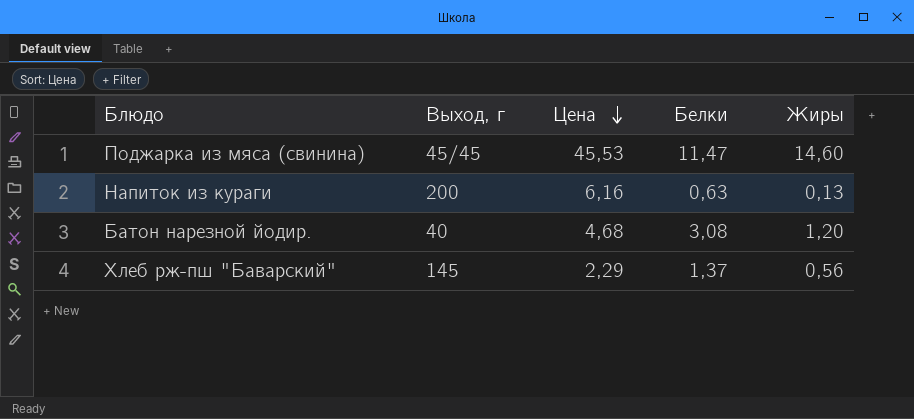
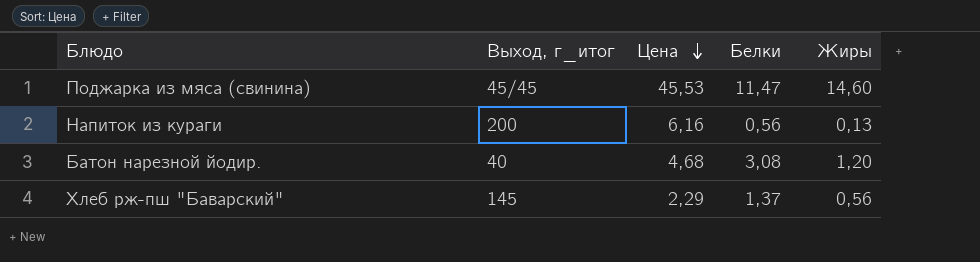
column name: Выход, г -> Выход, г_итог
Напиток из кураги | Белки: 0,63 -> 0,56

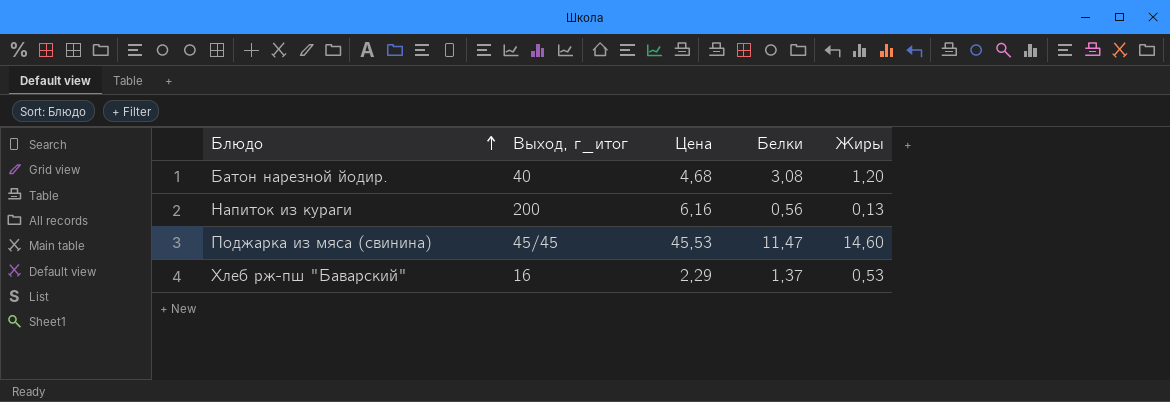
row order: Цена descending -> Блюдо ascending
Хлеб рж-пш "Баварский" | Выход, г_итог: 145 -> 16
Хлеб рж-пш "Баварский" | Жиры: 0,56 -> 0,53

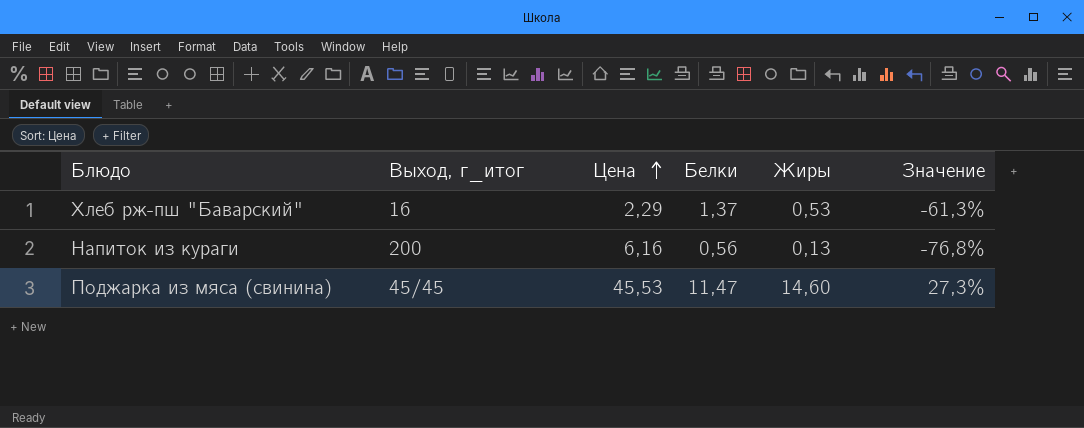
row order: Блюдо ascending -> Цена ascending
column Значение | formula: none -> ([Жиры] - [Белки]) / [Белки]
row Батон нарезной йодир.: 40 | 4,68 | 3,08 | 1,20 -> none

